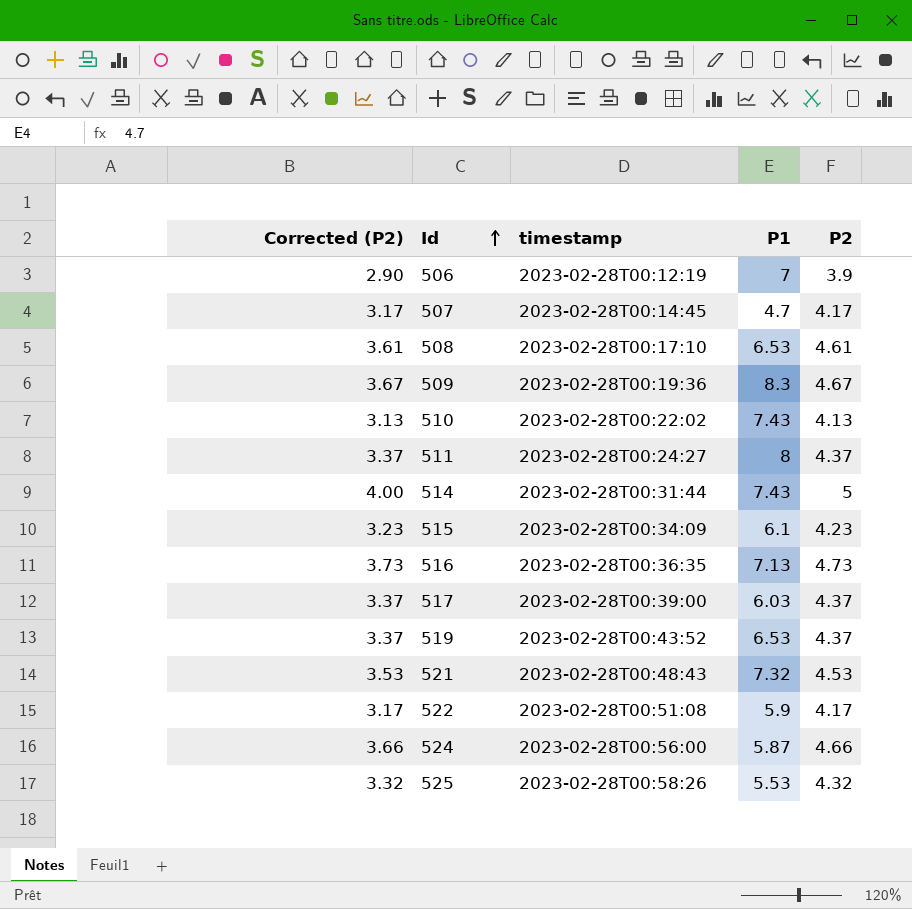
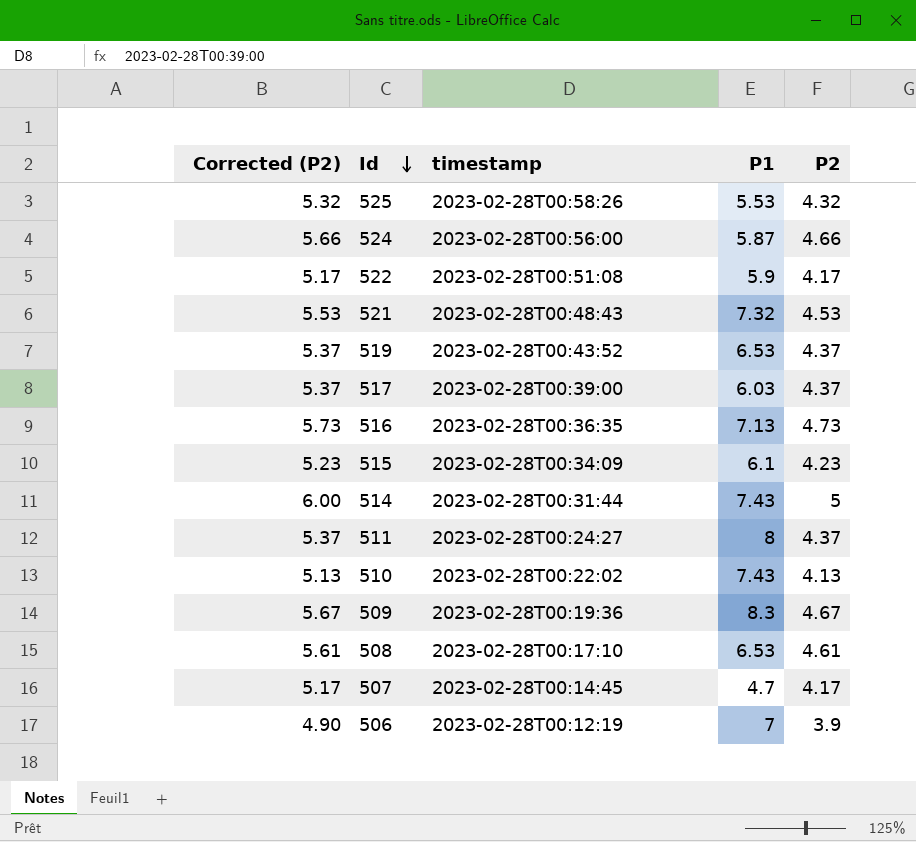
row order: Id ascending -> Id descending
column Corrected (P2) | formula: [P2] - 1 -> [P2] + 1

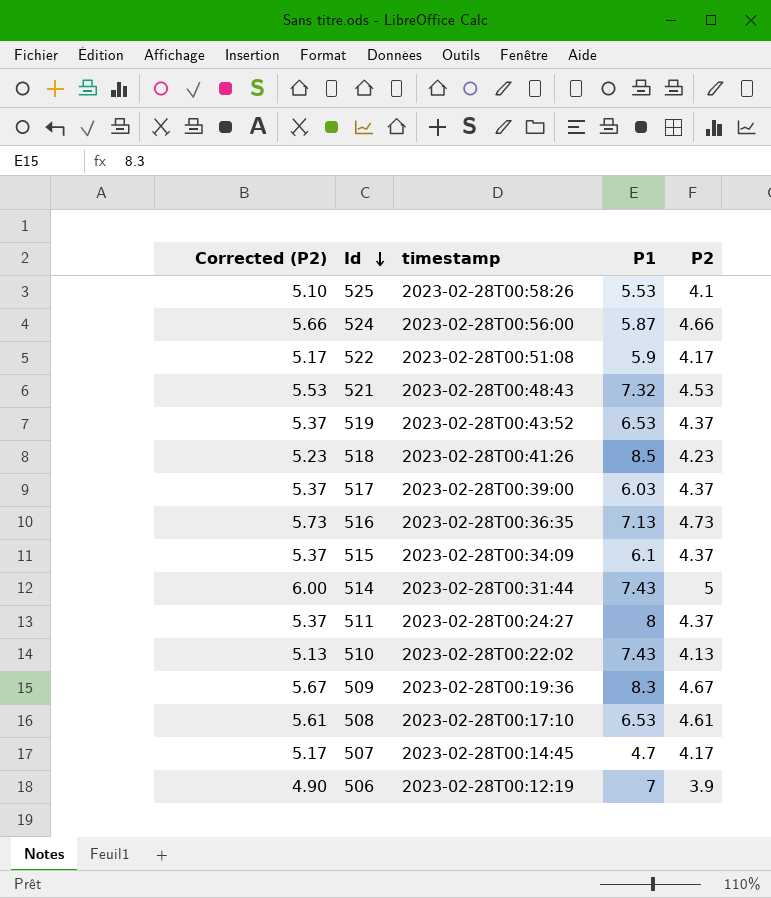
525 | Corrected (P2): 5.32 -> 5.10
525 | P2: 4.32 -> 4.1
row 518: none -> 5.23 | 2023-02-28T00:41:26 | 8.5 | 4.23
515 | Corrected (P2): 5.23 -> 5.37
515 | P2: 4.23 -> 4.37

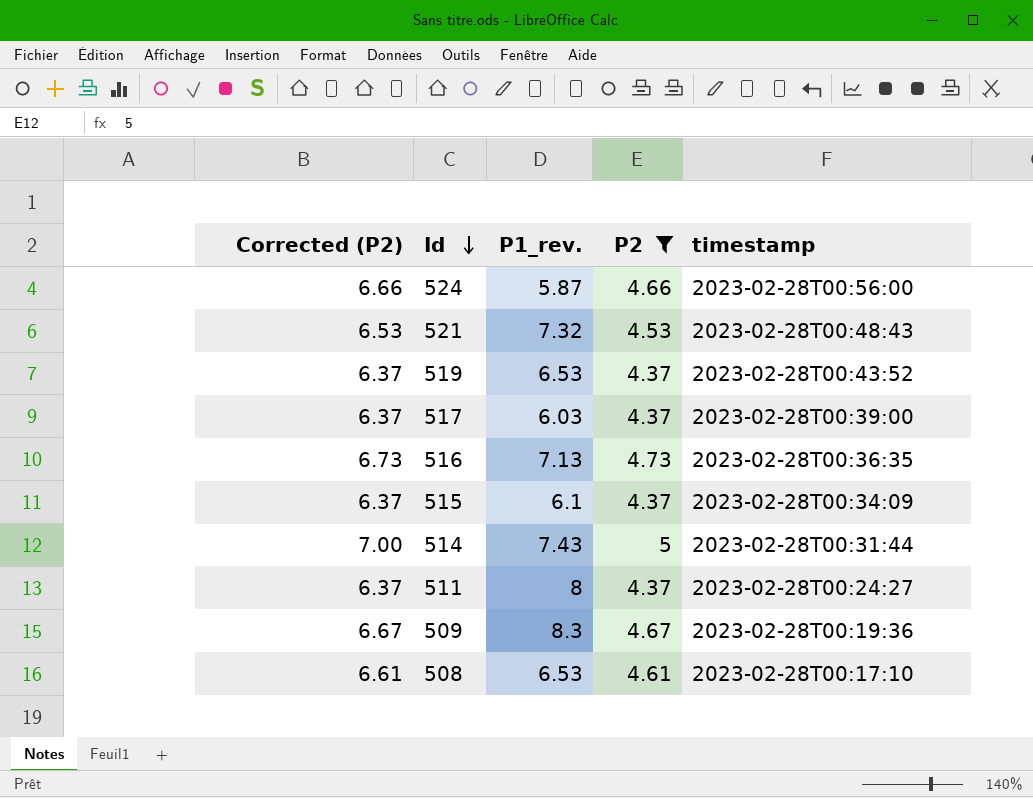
filter: none -> P2 >= 4.37
column Corrected (P2) | formula: [P2] + 1 -> [P2] + 2
column name: P1 -> P1_rev.
column timestamp | position: 3 -> 5

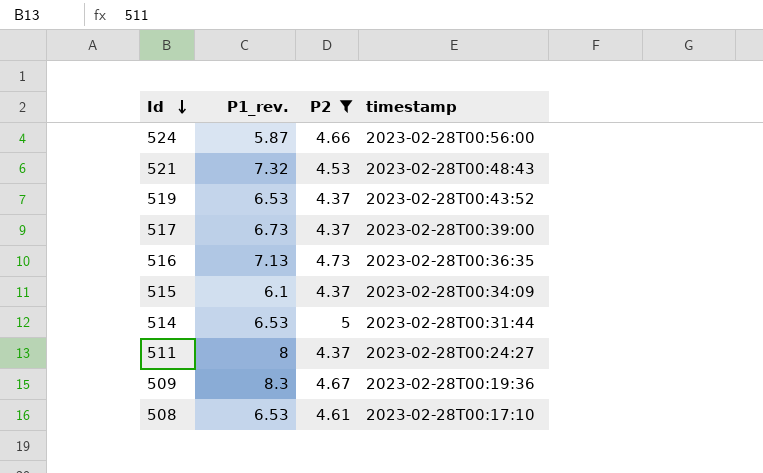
column Corrected (P2) | formula: [P2] + 2 -> none
517 | P1_rev.: 6.03 -> 6.73
514 | P1_rev.: 7.43 -> 6.53

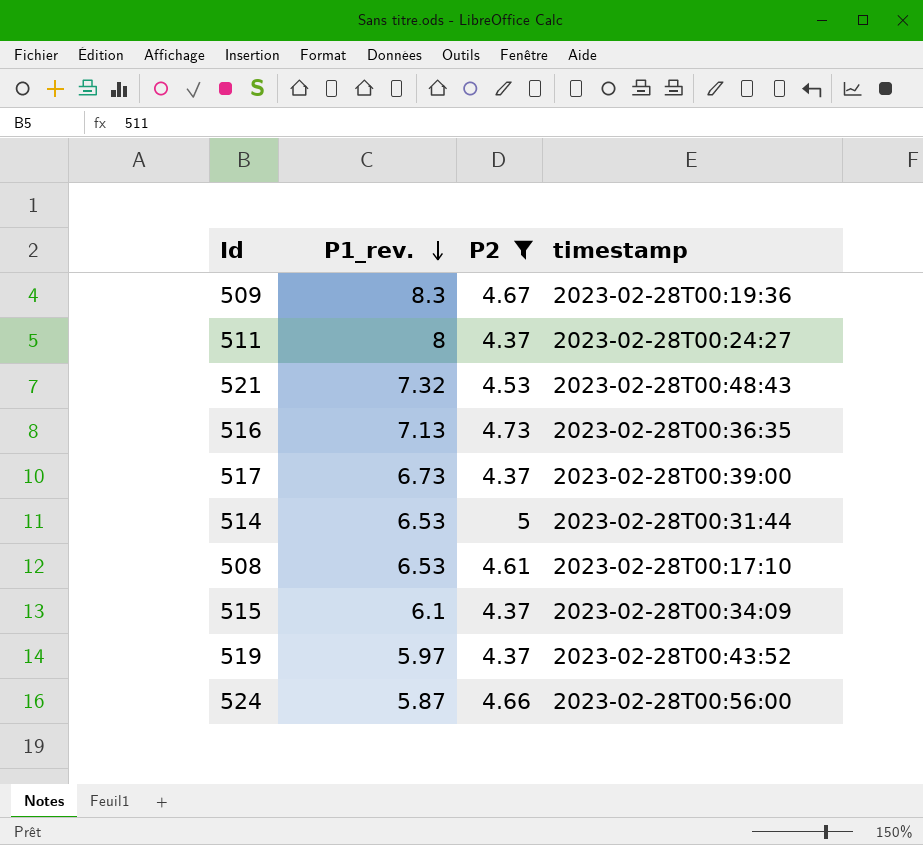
row order: Id descending -> P1_rev. descending
519 | P1_rev.: 6.53 -> 5.97

